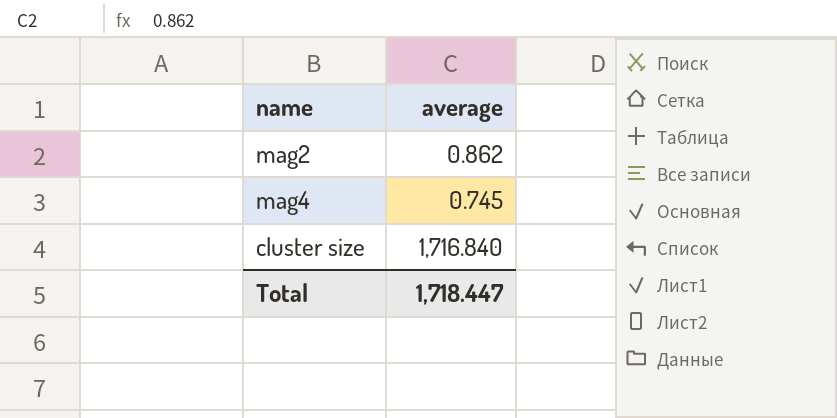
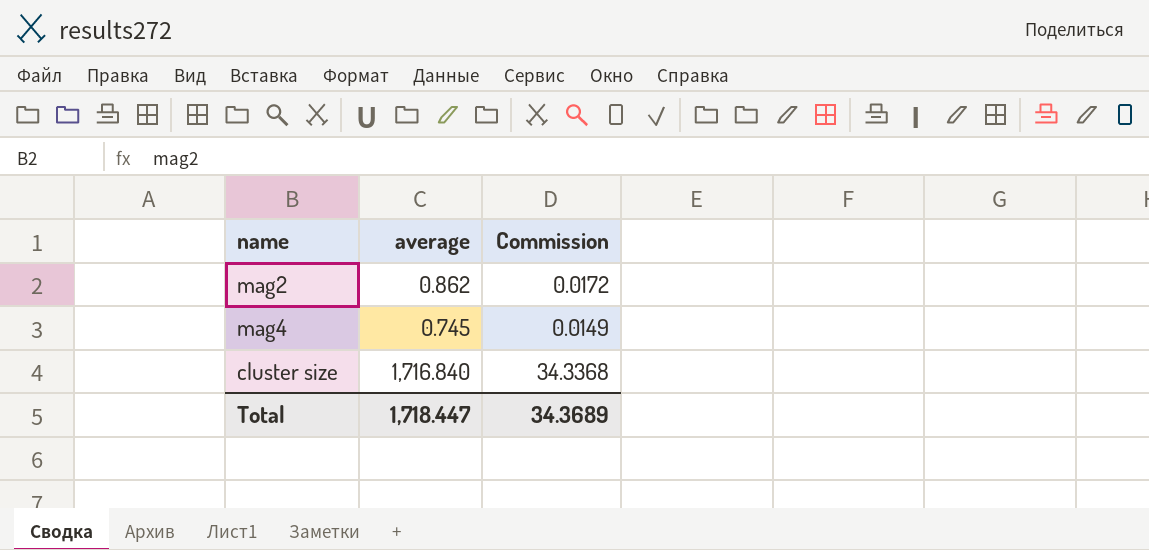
column Commission | formula: none -> [average] * 0.02

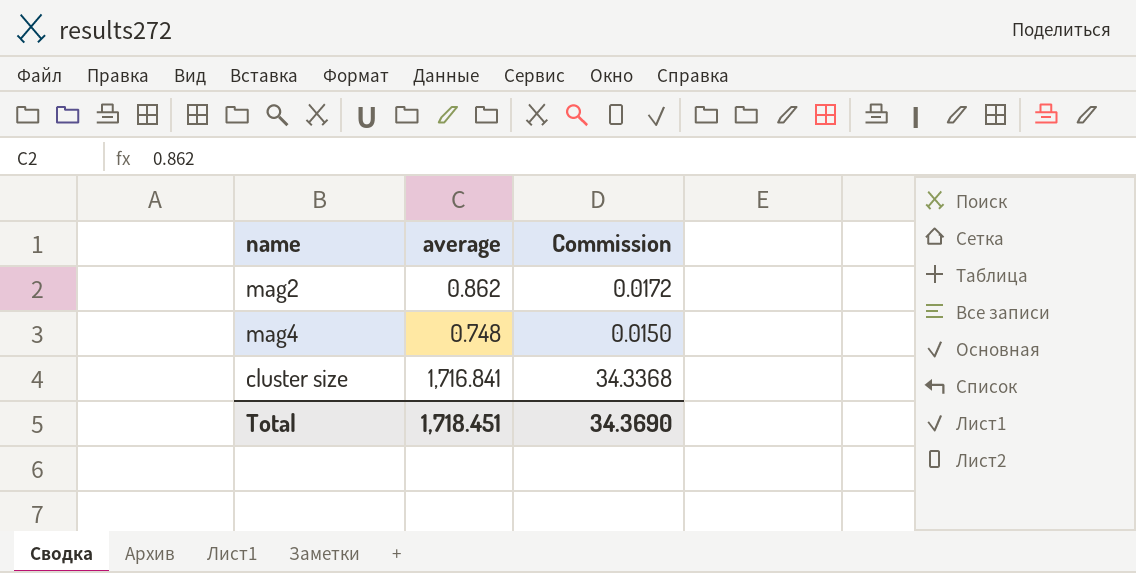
mag4 | average: 0.745 -> 0.748
mag4 | Commission: 0.0149 -> 0.0150
cluster size | average: 1,716.840 -> 1,716.841
Total | average: 1,718.447 -> 1,718.451
Total | Commission: 34.3689 -> 34.3690

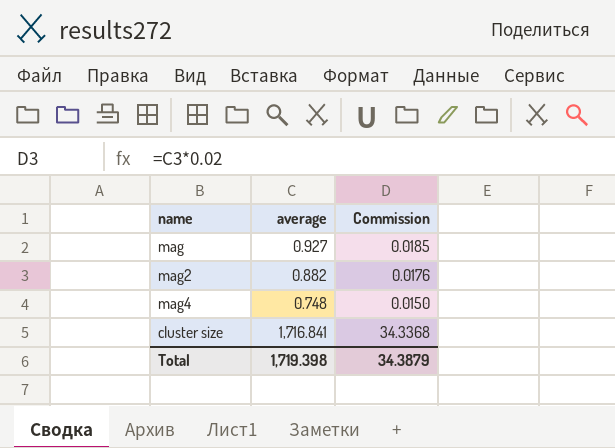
row mag: none -> 0.927 | 0.0185
mag2 | average: 0.862 -> 0.882
mag2 | Commission: 0.0172 -> 0.0176
Total | average: 1,718.451 -> 1,719.398
Total | Commission: 34.3690 -> 34.3879

